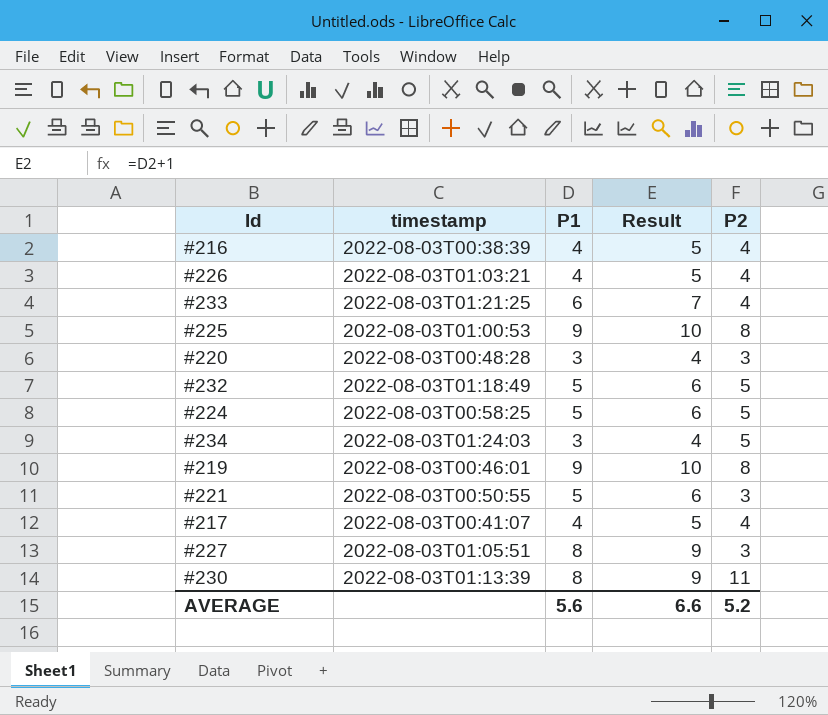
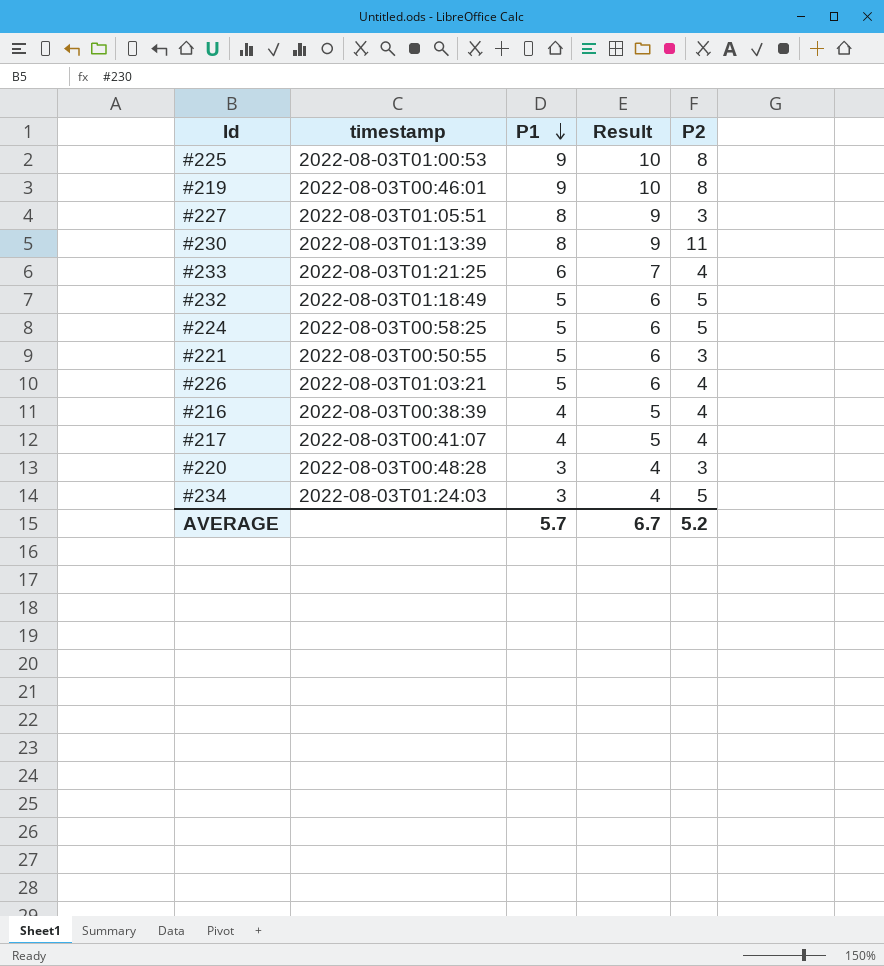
row order: none -> P1 descending
#226 | P1: 4 -> 5
#226 | Result: 5 -> 6
AVERAGE | P1: 5.6 -> 5.7
AVERAGE | Result: 6.6 -> 6.7

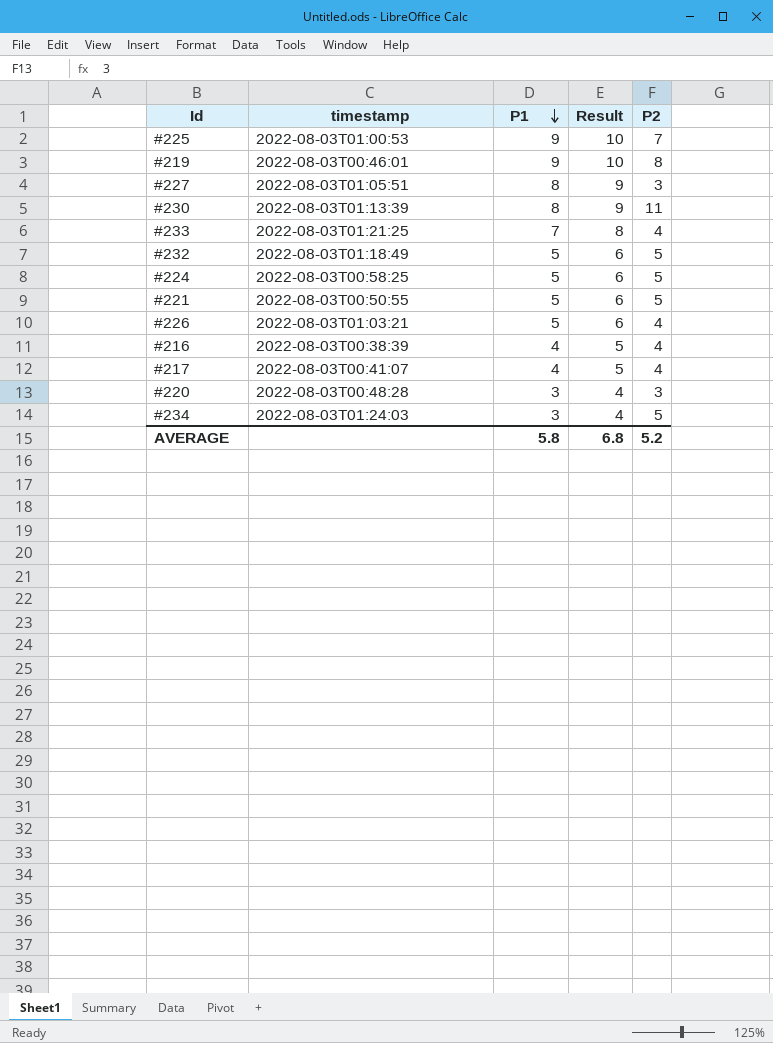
#225 | P2: 8 -> 7
#233 | P1: 6 -> 7
#233 | Result: 7 -> 8
#221 | P2: 3 -> 5
AVERAGE | P1: 5.7 -> 5.8
AVERAGE | Result: 6.7 -> 6.8

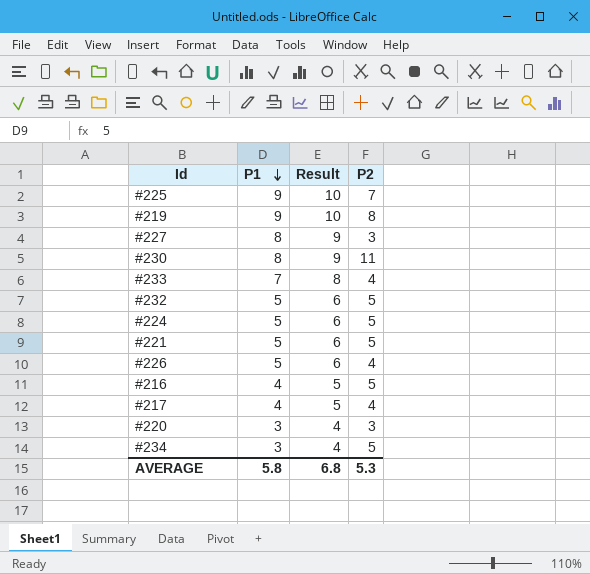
column timestamp | position: 2 -> none
#216 | P2: 4 -> 5
AVERAGE | P2: 5.2 -> 5.3

